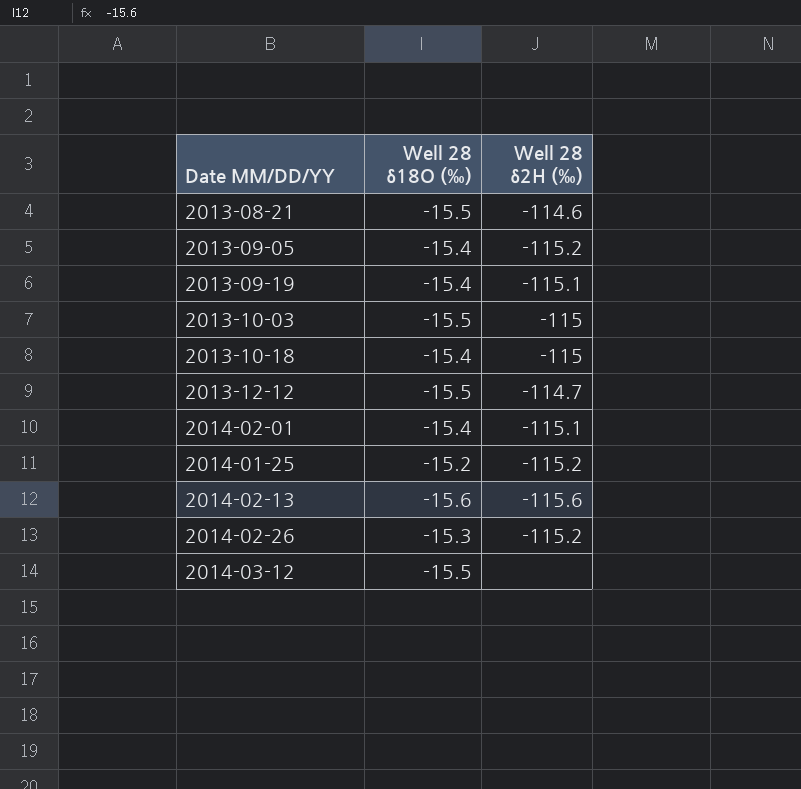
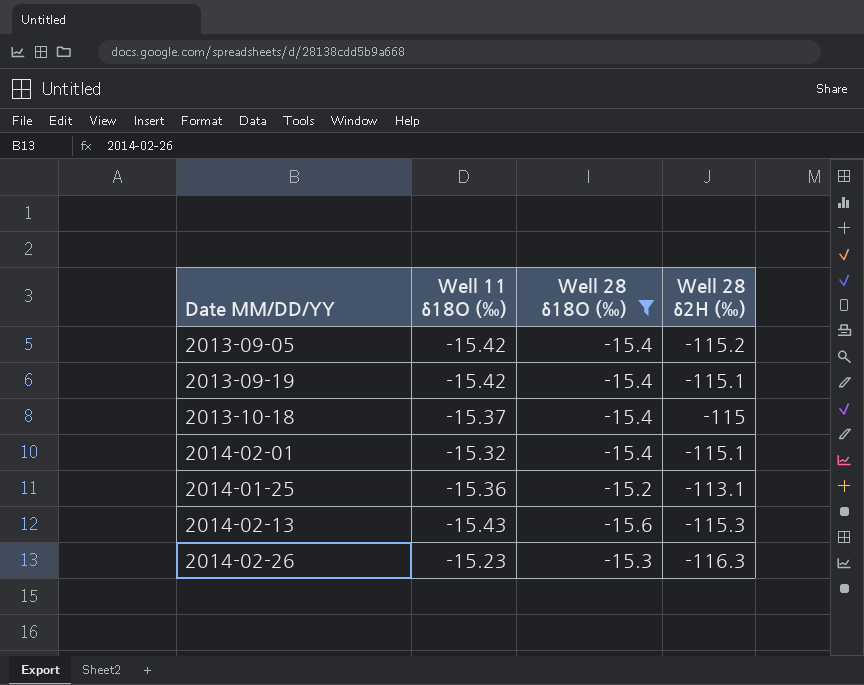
filter: none -> Well 28 δ18O (‰) != -15.5
column Well 11 δ18O (‰) | position: none -> 2
2014-01-25 | Well 28 δ2H (‰): -115.2 -> -113.1
2014-02-13 | Well 28 δ2H (‰): -115.6 -> -115.3
2014-02-26 | Well 28 δ2H (‰): -115.2 -> -116.3

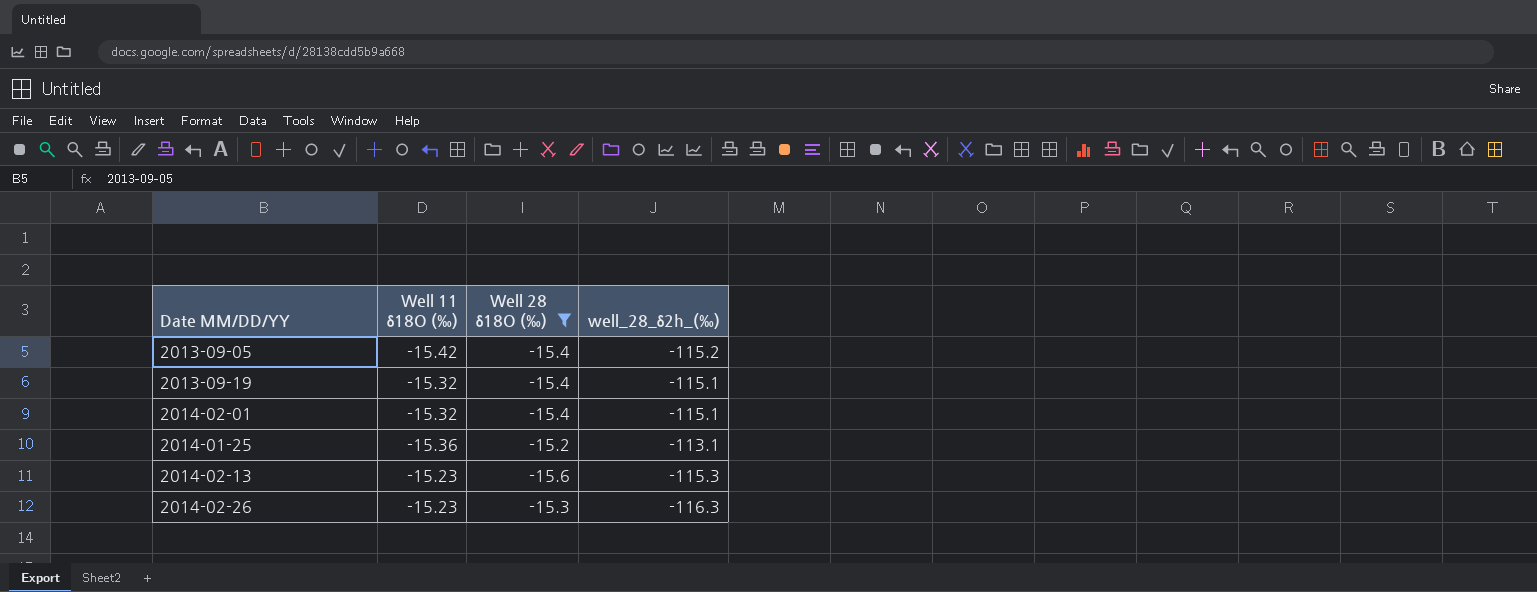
column name: Well 28 δ2H (‰) -> well_28_δ2h_(‰)
row 2013-10-18: -15.37 | -15.4 | -115 -> none
2013-09-19 | Well 11 δ18O (‰): -15.42 -> -15.32
2014-02-13 | Well 11 δ18O (‰): -15.43 -> -15.23

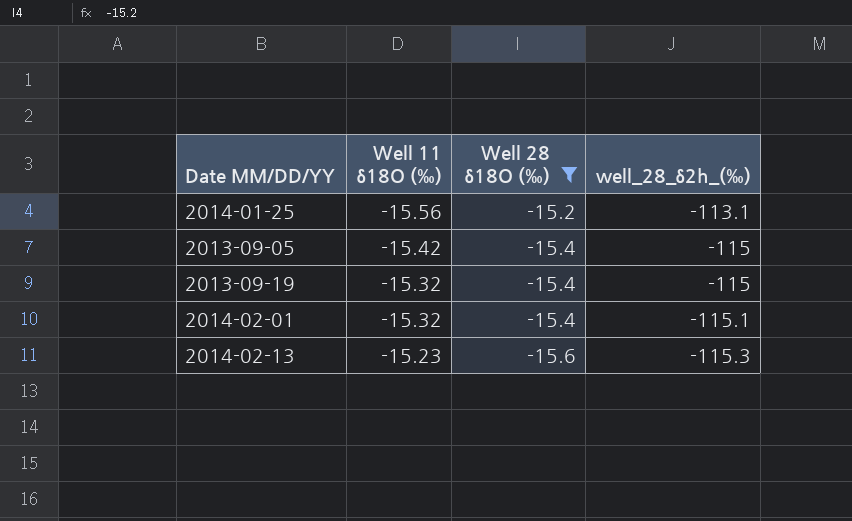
row order: none -> Well 11 δ18O (‰) ascending
row 2014-02-26: -15.23 | -15.3 | -116.3 -> none
2014-01-25 | Well 11 δ18O (‰): -15.36 -> -15.56
2013-09-05 | well_28_δ2h_(‰): -115.2 -> -115
2013-09-19 | well_28_δ2h_(‰): -115.1 -> -115

